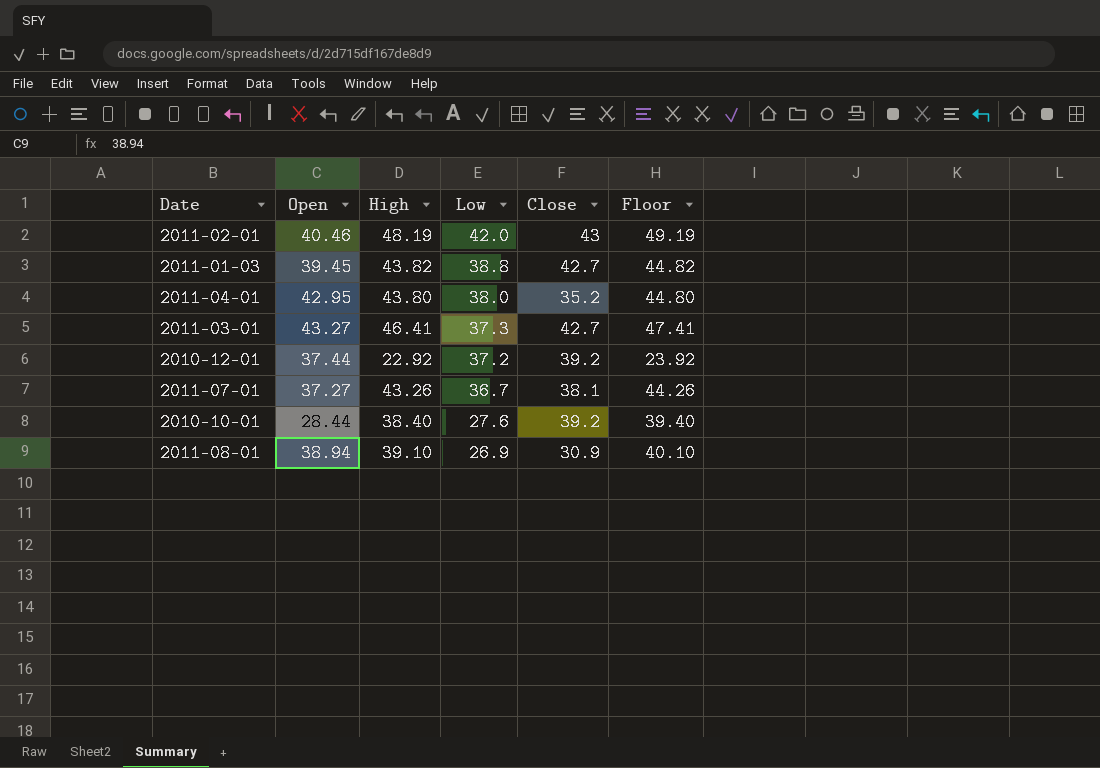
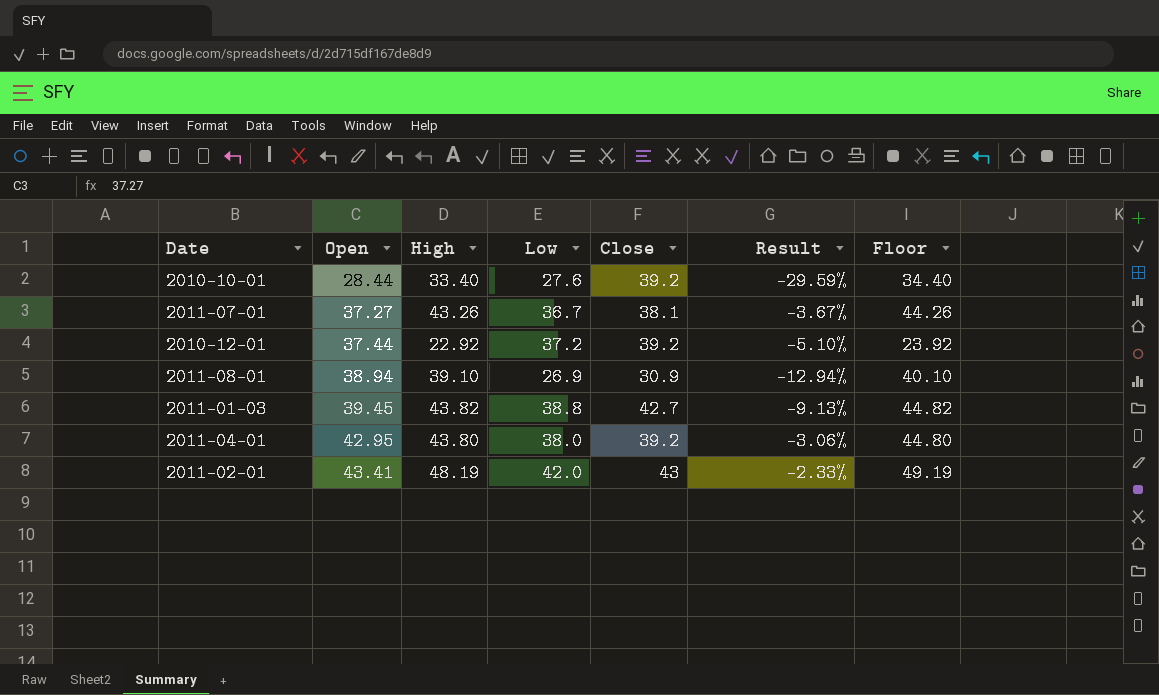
row order: Low descending -> Open ascending
column Result | formula: none -> ([Low] - [Close]) / [Close]
row 2011-03-01: 43.27 | 46.41 | 37.3 | 42.7 | 47.41 -> none
2010-10-01 | High: 38.40 -> 33.40
2010-10-01 | Floor: 39.40 -> 34.40
2011-04-01 | Close: 35.2 -> 39.2
2011-02-01 | Open: 40.46 -> 43.41

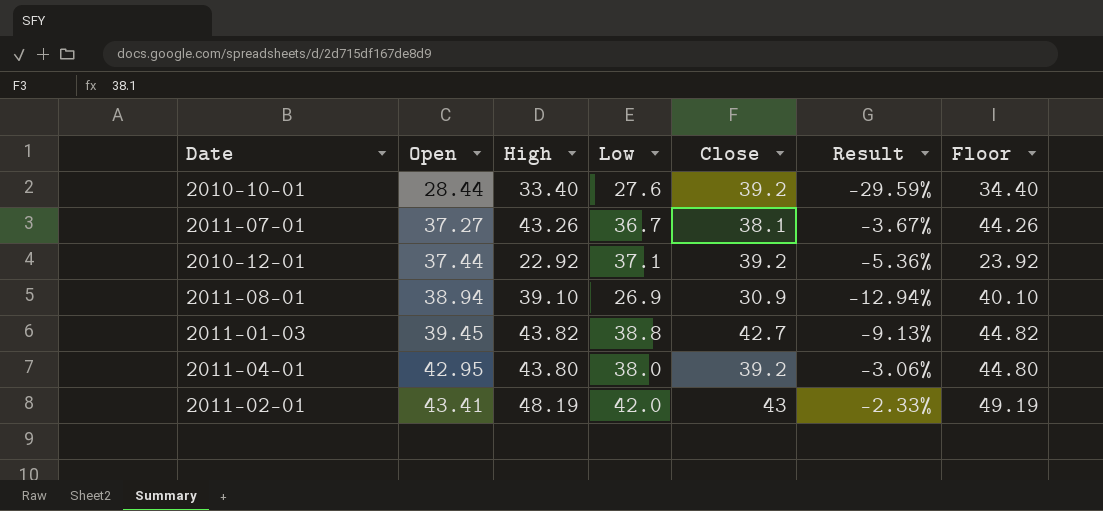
2010-12-01 | Low: 37.2 -> 37.1
2010-12-01 | Result: -5.10% -> -5.36%

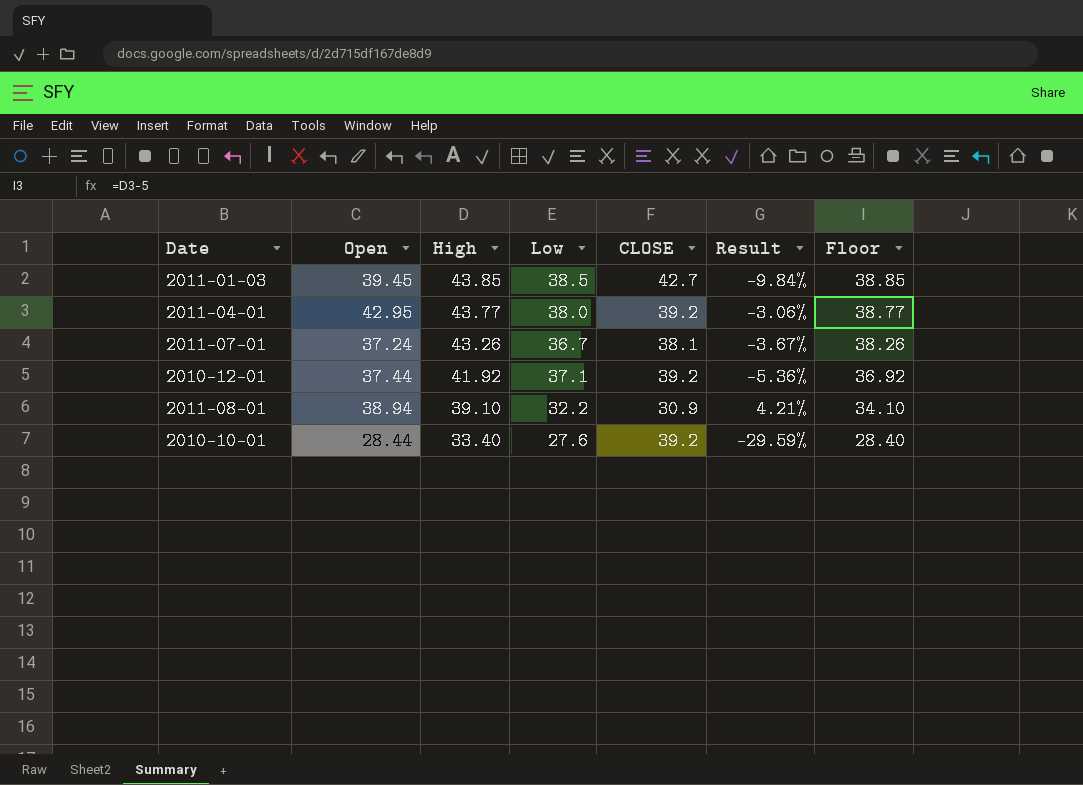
row order: Open ascending -> High descending
column name: Close -> CLOSE
column Floor | formula: [High] + 1 -> [High] - 5
row 2011-02-01: 43.41 | 48.19 | 42.0 | 43 | -2.33% | 49.19 -> none
2011-01-03 | High: 43.82 -> 43.85
2011-01-03 | Low: 38.8 -> 38.5
2011-01-03 | Result: -9.13% -> -9.84%
2011-04-01 | High: 43.80 -> 43.77
2011-07-01 | Open: 37.27 -> 37.24
2010-12-01 | High: 22.92 -> 41.92
2011-08-01 | Low: 26.9 -> 32.2
2011-08-01 | Result: -12.94% -> 4.21%

